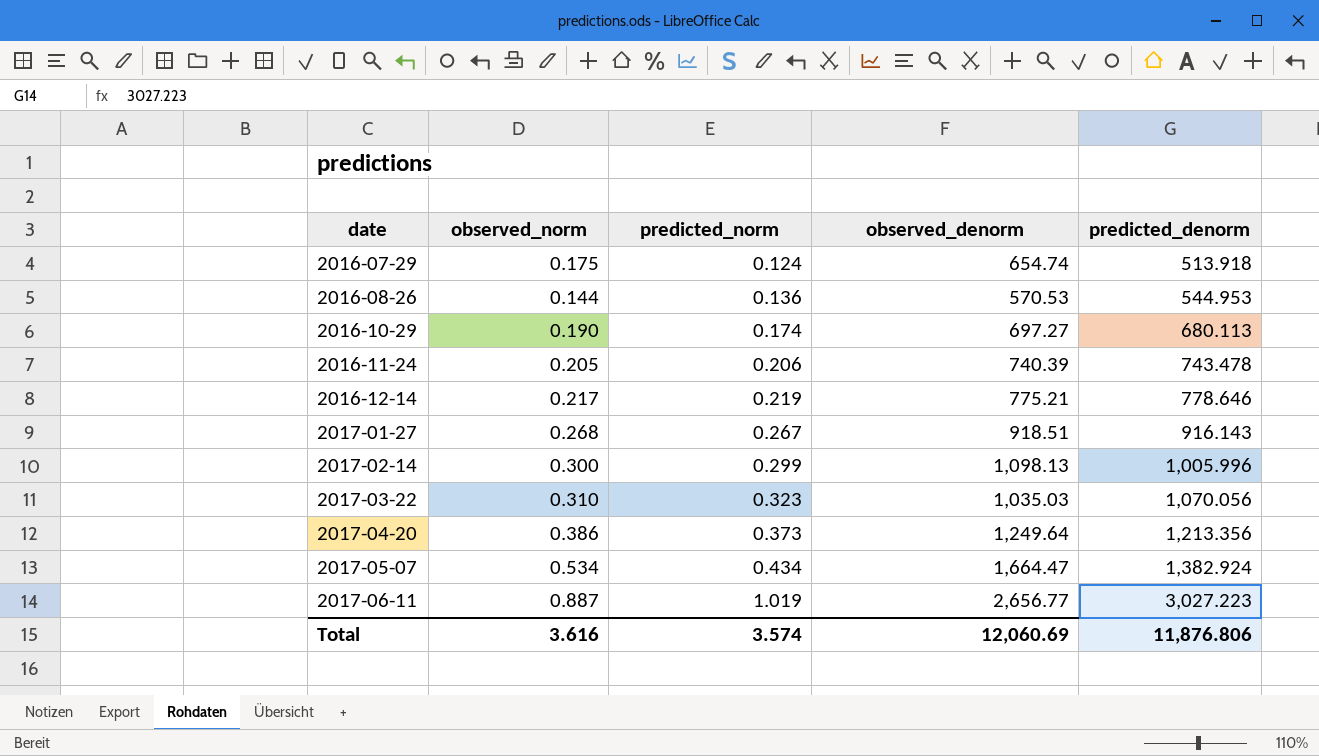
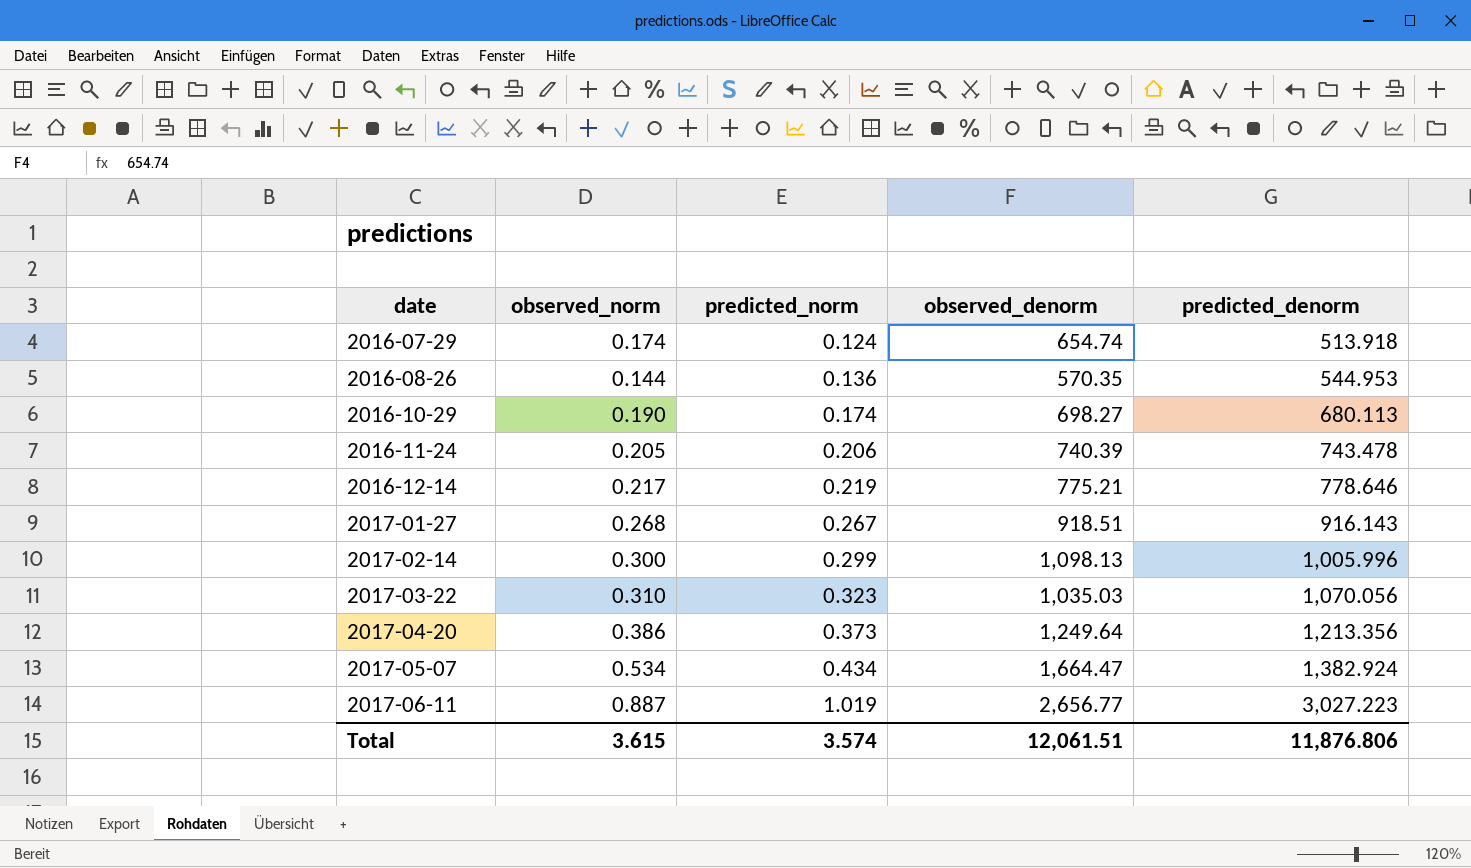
2016-07-29 | observed_norm: 0.175 -> 0.174
2016-08-26 | observed_denorm: 570.53 -> 570.35
2016-10-29 | observed_denorm: 697.27 -> 698.27
Total | observed_norm: 3.616 -> 3.615
Total | observed_denorm: 12,060.69 -> 12,061.51

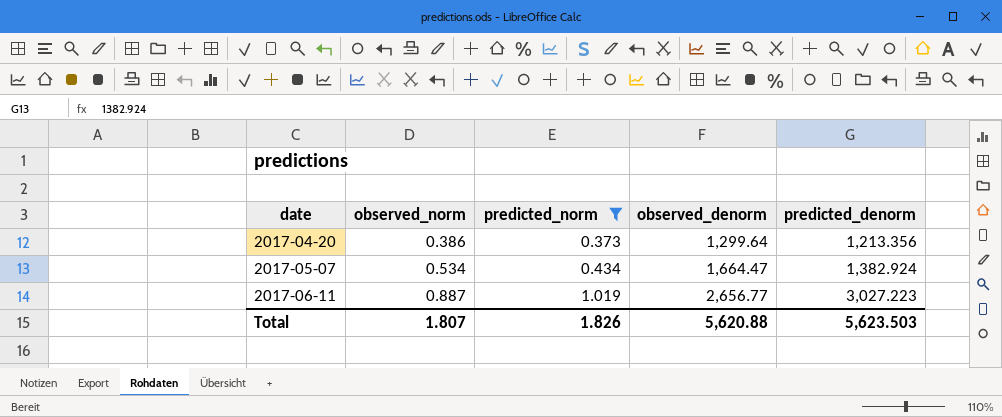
filter: none -> predicted_norm >= 0.373
2017-04-20 | observed_denorm: 1,249.64 -> 1,299.64
Total | observed_norm: 3.615 -> 1.807
Total | predicted_norm: 3.574 -> 1.826
Total | observed_denorm: 12,061.51 -> 5,620.88
Total | predicted_denorm: 11,876.806 -> 5,623.503

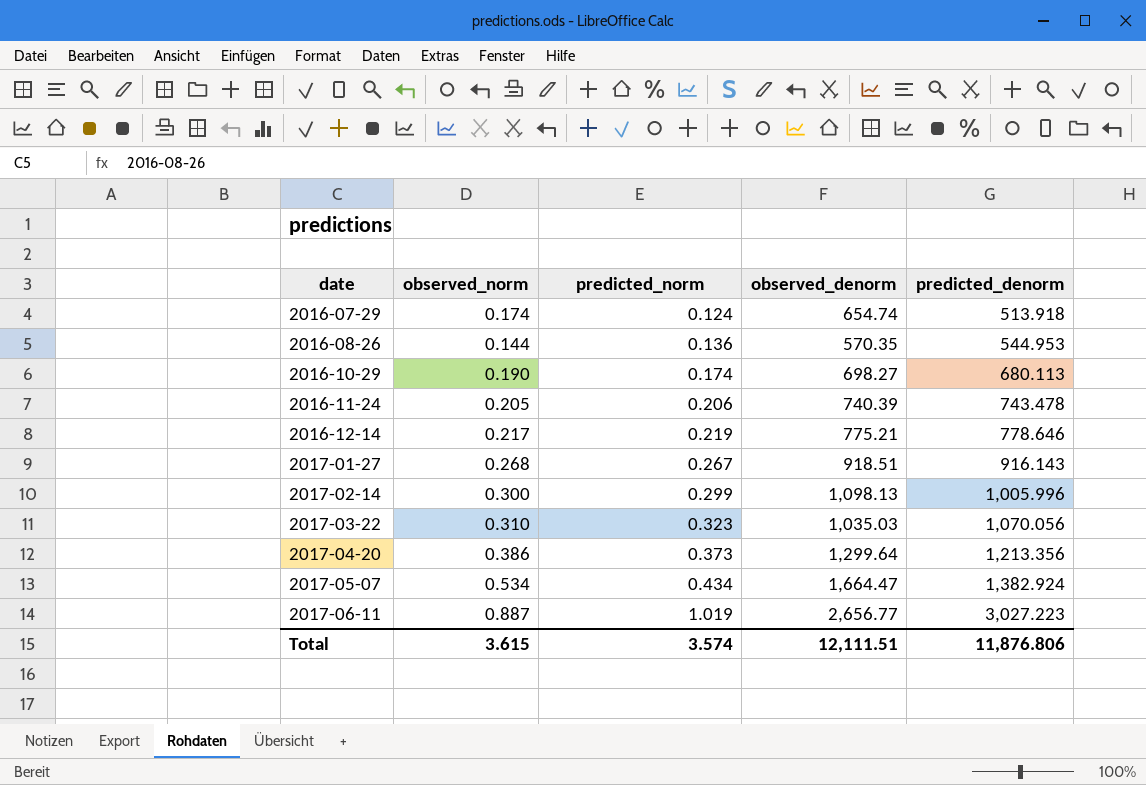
filter: predicted_norm >= 0.373 -> none
Total | observed_norm: 1.807 -> 3.615
Total | predicted_norm: 1.826 -> 3.574
Total | observed_denorm: 5,620.88 -> 12,111.51
Total | predicted_denorm: 5,623.503 -> 11,876.806

